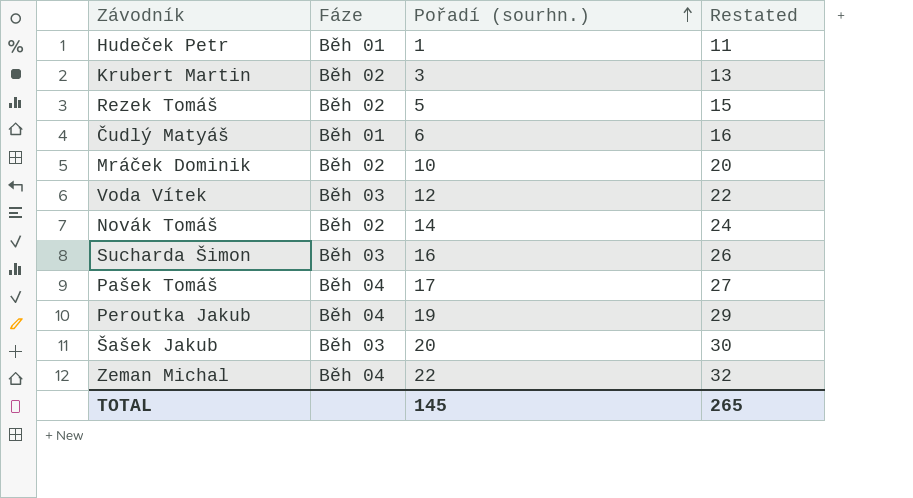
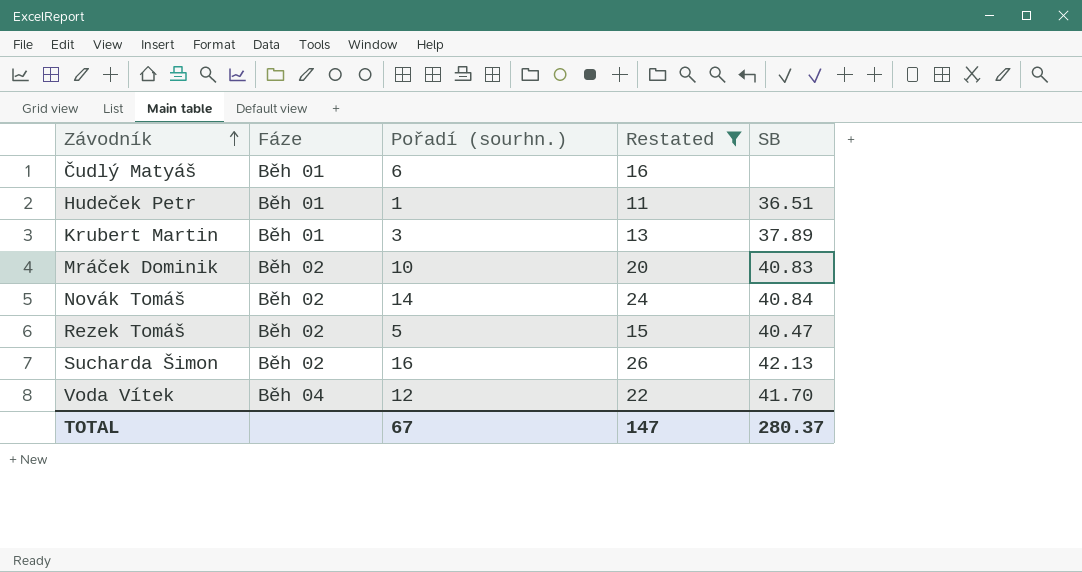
filter: none -> Restated <= 26
row order: Pořadí (sourhn.) ascending -> Závodník ascending
column SB | position: none -> 5
Krubert Martin | Fáze: Běh 02 -> Běh 01
Sucharda Šimon | Fáze: Běh 03 -> Běh 02
Voda Vítek | Fáze: Běh 03 -> Běh 04
TOTAL | Pořadí (sourhn.): 145 -> 67
TOTAL | Restated: 265 -> 147

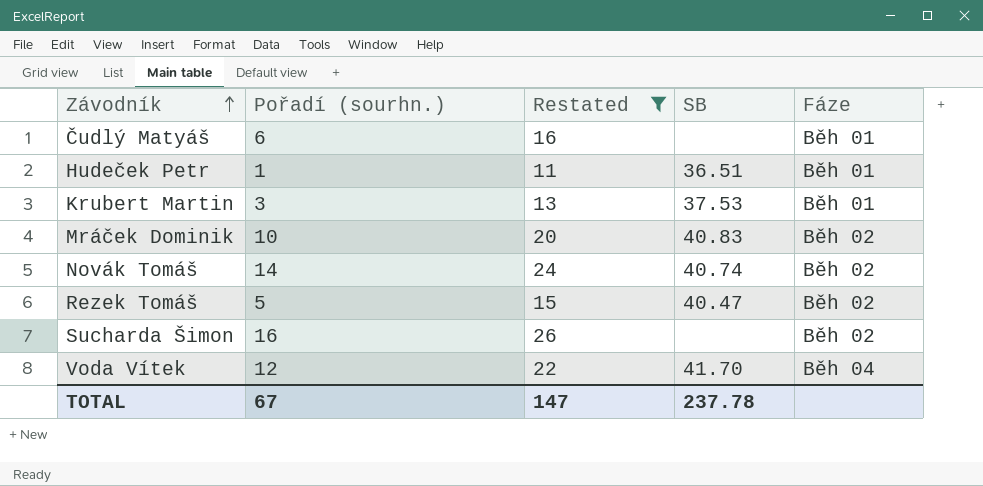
column Fáze | position: 2 -> 5
Krubert Martin | SB: 37.89 -> 37.53
Novák Tomáš | SB: 40.84 -> 40.74
Sucharda Šimon | SB: 42.13 -> none
TOTAL | SB: 280.37 -> 237.78

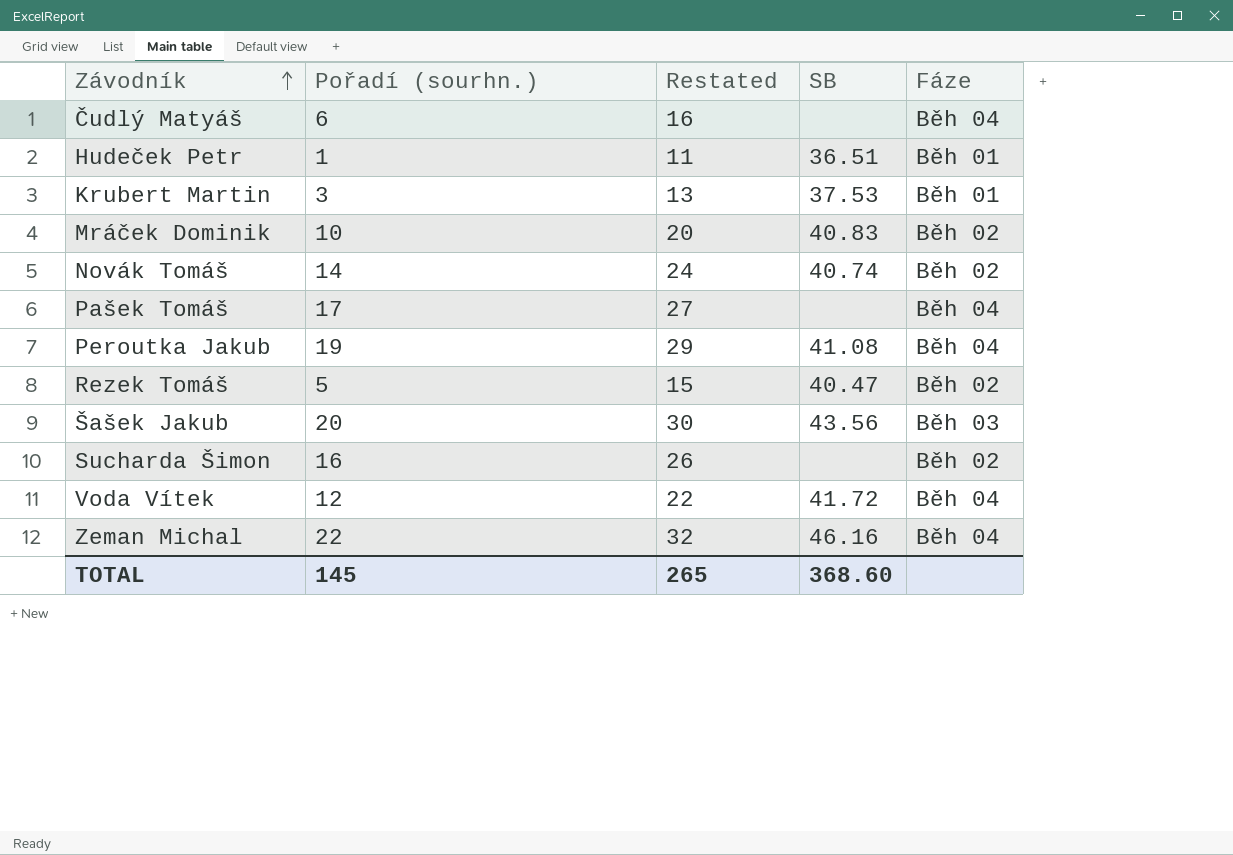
filter: Restated <= 26 -> none
Čudlý Matyáš | Fáze: Běh 01 -> Běh 04
Voda Vítek | SB: 41.70 -> 41.72
TOTAL | Pořadí (sourhn.): 67 -> 145
TOTAL | Restated: 147 -> 265
TOTAL | SB: 237.78 -> 368.60

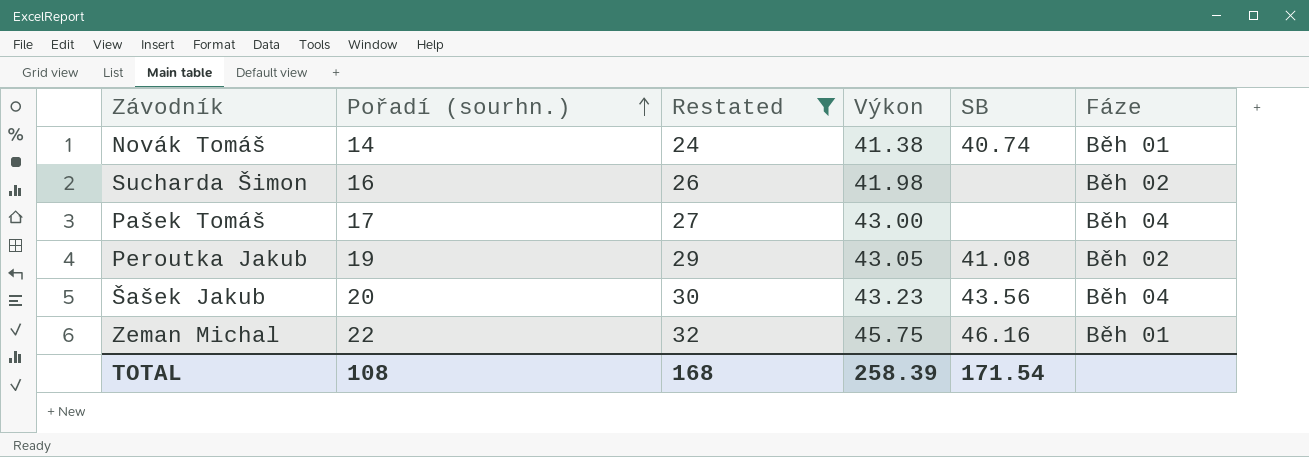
filter: none -> Restated >= 24
row order: Závodník ascending -> Pořadí (sourhn.) ascending
column Výkon | position: none -> 4
Novák Tomáš | Fáze: Běh 02 -> Běh 01
Peroutka Jakub | Fáze: Běh 04 -> Běh 02
Šašek Jakub | Fáze: Běh 03 -> Běh 04
Zeman Michal | Fáze: Běh 04 -> Běh 01
TOTAL | Pořadí (sourhn.): 145 -> 108
TOTAL | Restated: 265 -> 168
TOTAL | SB: 368.60 -> 171.54

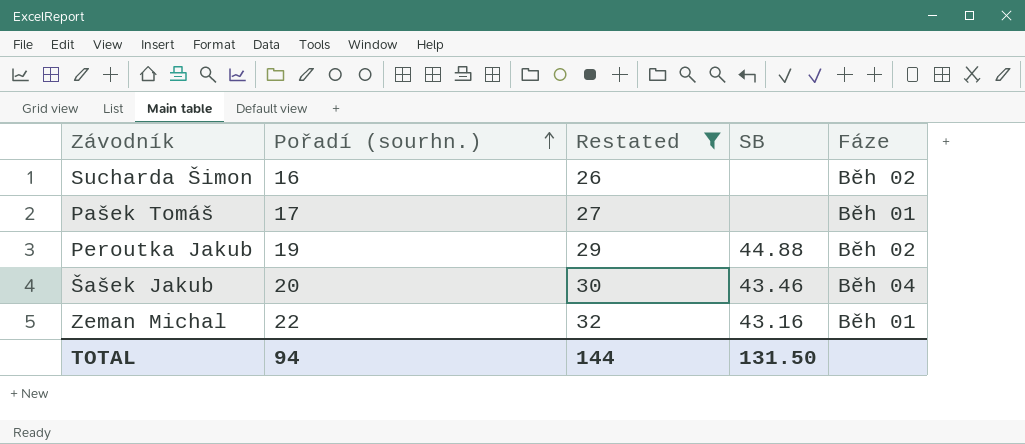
column Výkon | position: 4 -> none
row Novák Tomáš: 14 | 24 | 41.38 | 40.74 | Běh 01 -> none
Pašek Tomáš | Fáze: Běh 04 -> Běh 01
Peroutka Jakub | SB: 41.08 -> 44.88
Šašek Jakub | SB: 43.56 -> 43.46
Zeman Michal | SB: 46.16 -> 43.16
TOTAL | Pořadí (sourhn.): 108 -> 94
TOTAL | Restated: 168 -> 144
TOTAL | SB: 171.54 -> 131.50

